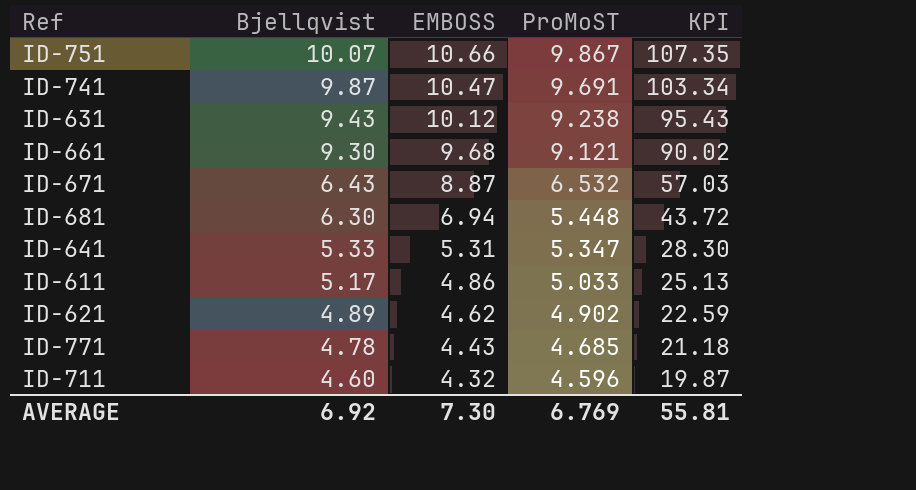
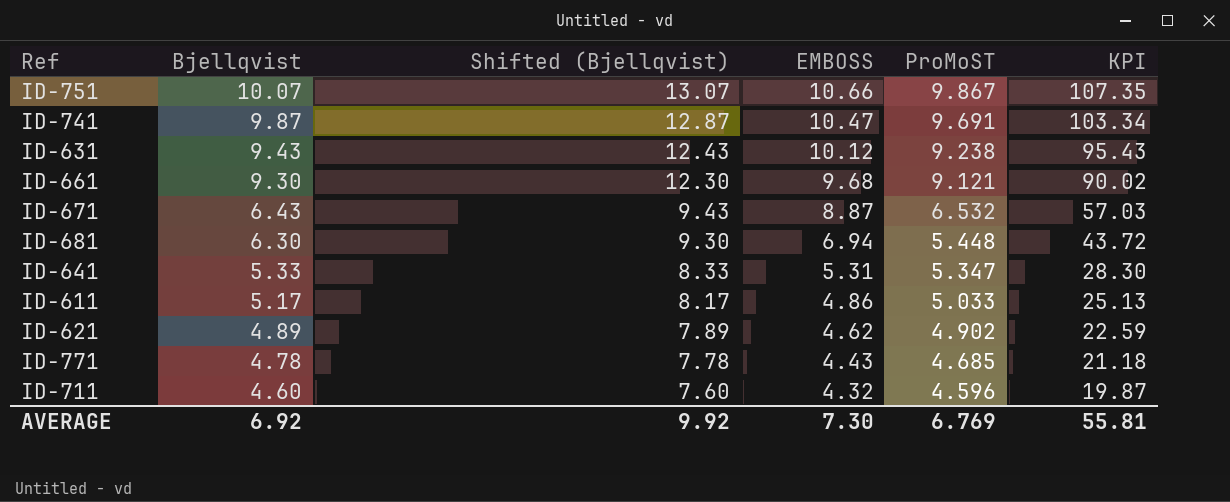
column Shifted (Bjellqvist) | formula: none -> [Bjellqvist] + 3

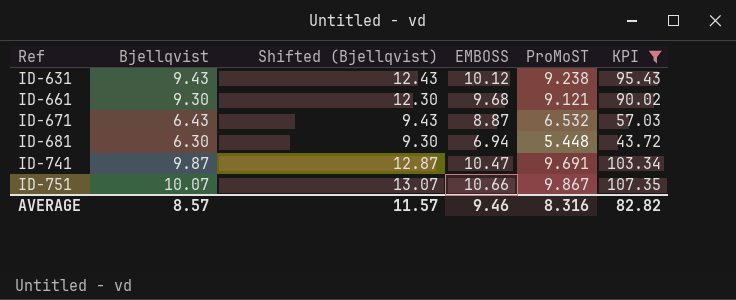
filter: none -> KPI >= 43.72
row order: Bjellqvist descending -> Ref ascending
AVERAGE | Bjellqvist: 6.92 -> 8.57
AVERAGE | Shifted (Bjellqvist): 9.92 -> 11.57
AVERAGE | EMBOSS: 7.30 -> 9.46
AVERAGE | ProMoST: 6.769 -> 8.316
AVERAGE | KPI: 55.81 -> 82.82

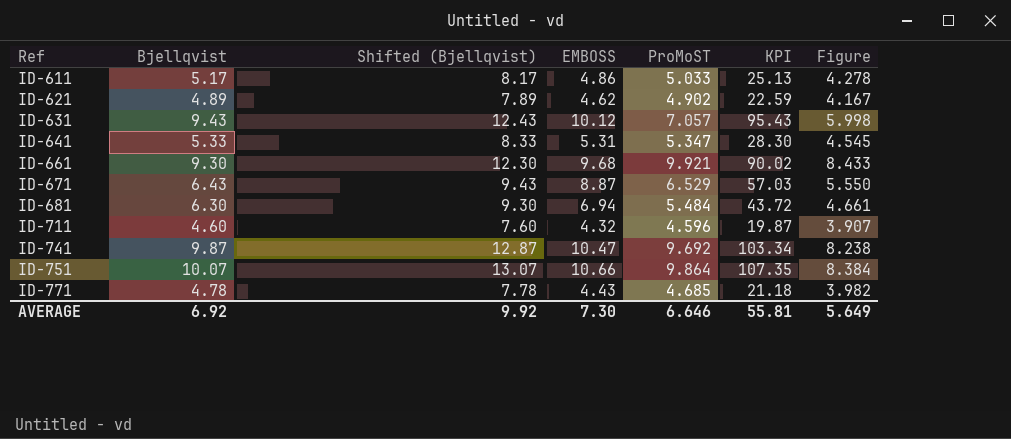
filter: KPI >= 43.72 -> none
column Figure | formula: none -> [ProMoST] * 0.85
ID-631 | ProMoST: 9.238 -> 7.057
ID-661 | ProMoST: 9.121 -> 9.921
ID-671 | ProMoST: 6.532 -> 6.529
ID-681 | ProMoST: 5.448 -> 5.484
ID-741 | ProMoST: 9.691 -> 9.692
ID-751 | ProMoST: 9.867 -> 9.864
AVERAGE | Bjellqvist: 8.57 -> 6.92
AVERAGE | Shifted (Bjellqvist): 11.57 -> 9.92
AVERAGE | EMBOSS: 9.46 -> 7.30
AVERAGE | ProMoST: 8.316 -> 6.646
AVERAGE | KPI: 82.82 -> 55.81

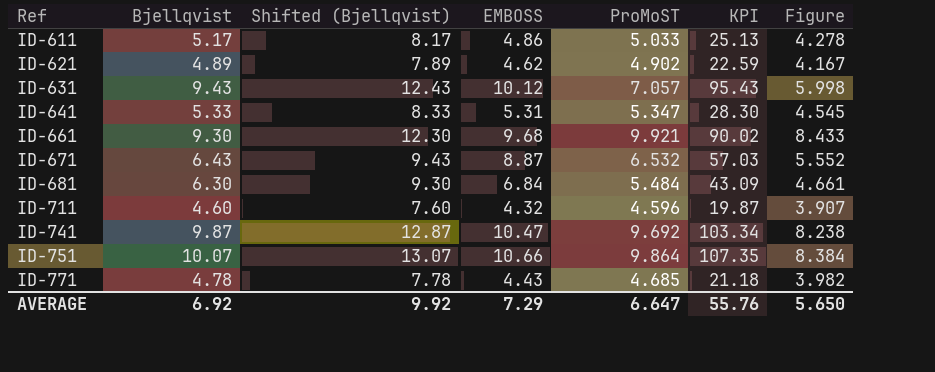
ID-671 | ProMoST: 6.529 -> 6.532
ID-671 | Figure: 5.550 -> 5.552
ID-681 | EMBOSS: 6.94 -> 6.84
ID-681 | KPI: 43.72 -> 43.09
AVERAGE | EMBOSS: 7.30 -> 7.29
AVERAGE | ProMoST: 6.646 -> 6.647
AVERAGE | KPI: 55.81 -> 55.76
AVERAGE | Figure: 5.649 -> 5.650

